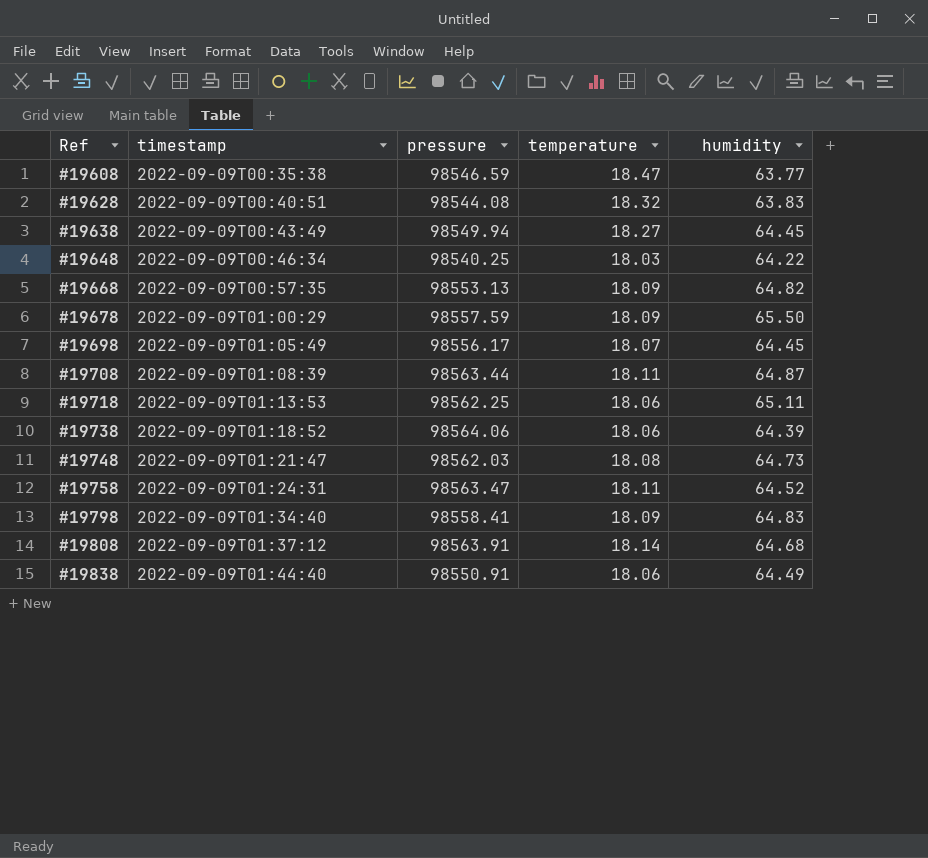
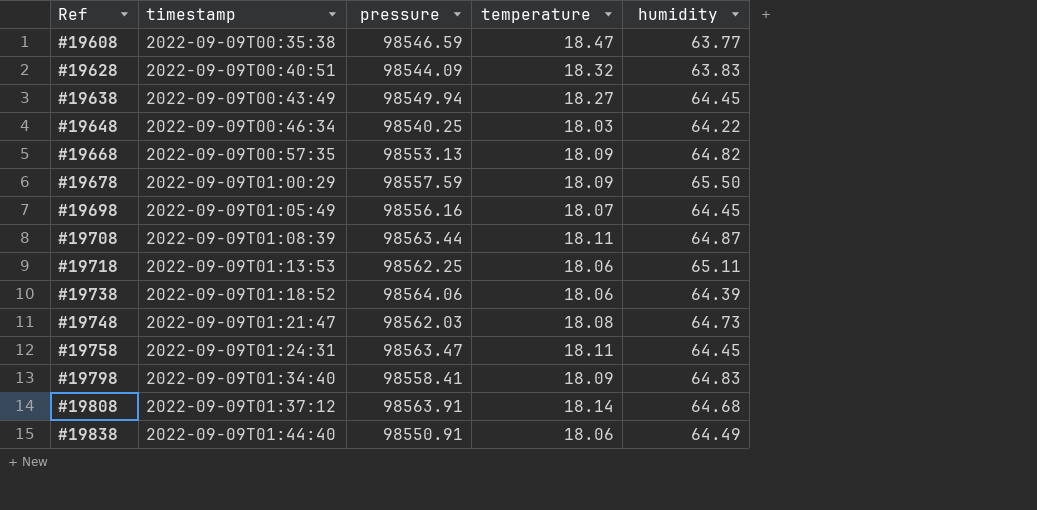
#19628 | pressure: 98544.08 -> 98544.09
#19698 | pressure: 98556.17 -> 98556.16
#19758 | humidity: 64.52 -> 64.45

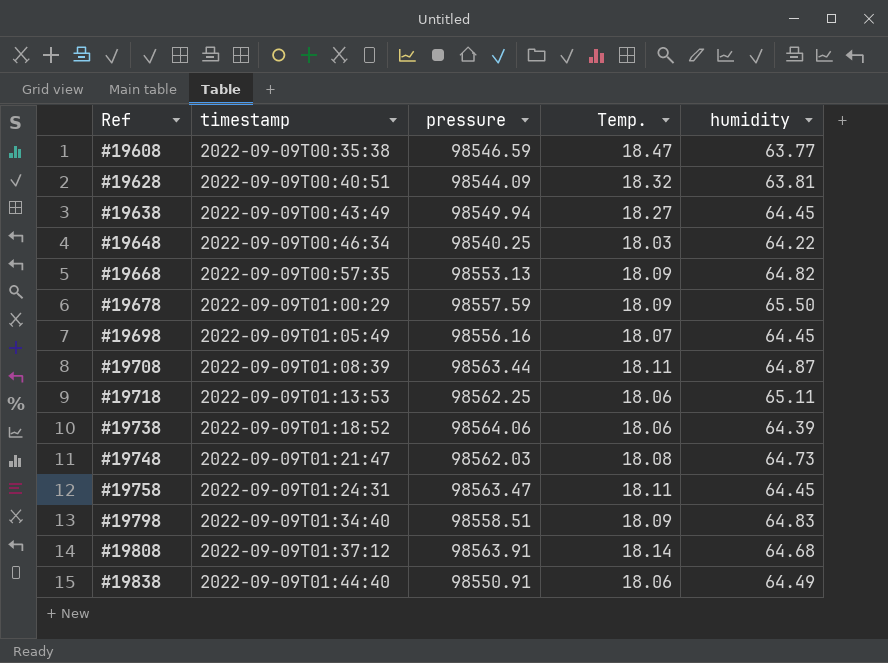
column name: temperature -> Temp.
#19628 | humidity: 63.83 -> 63.81
#19798 | pressure: 98558.41 -> 98558.51

